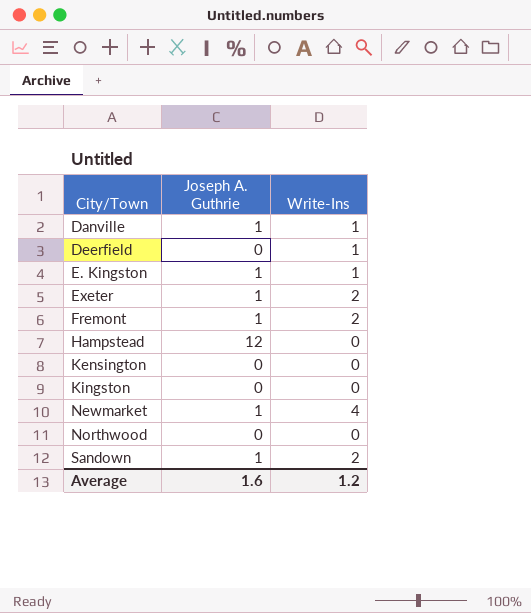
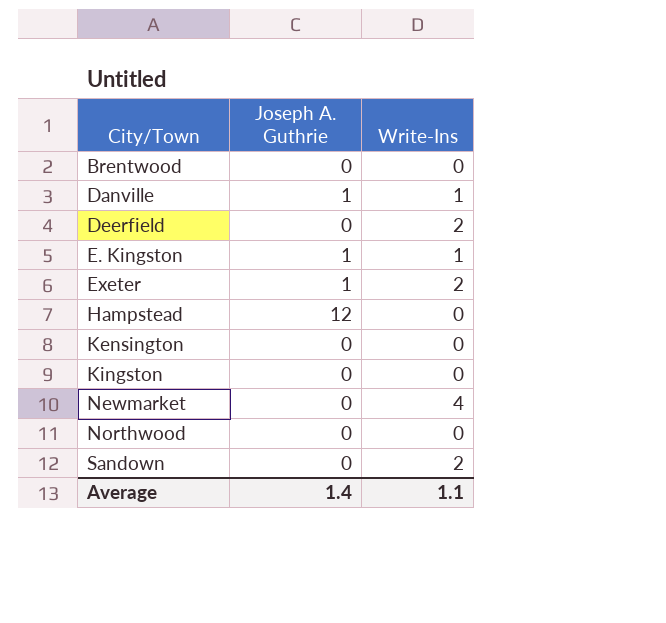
row Fremont: 1 | 2 -> none
row Brentwood: none -> 0 | 0
Deerfield | Write-Ins: 1 -> 2
Newmarket | Joseph A. Guthrie: 1 -> 0
Sandown | Joseph A. Guthrie: 1 -> 0
Average | Joseph A. Guthrie: 1.6 -> 1.4
Average | Write-Ins: 1.2 -> 1.1

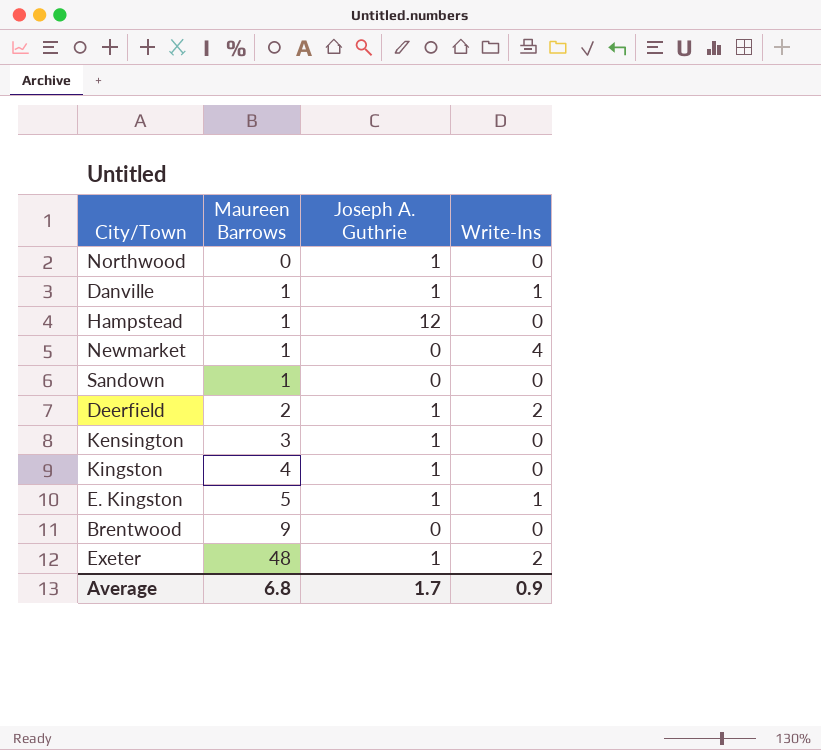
row order: City/Town ascending -> Maureen Barrows ascending
column Maureen Barrows | position: none -> 2
Northwood | Joseph A. Guthrie: 0 -> 1
Sandown | Write-Ins: 2 -> 0
Deerfield | Joseph A. Guthrie: 0 -> 1
Kensington | Joseph A. Guthrie: 0 -> 1
Kingston | Joseph A. Guthrie: 0 -> 1
Average | Joseph A. Guthrie: 1.4 -> 1.7
Average | Write-Ins: 1.1 -> 0.9

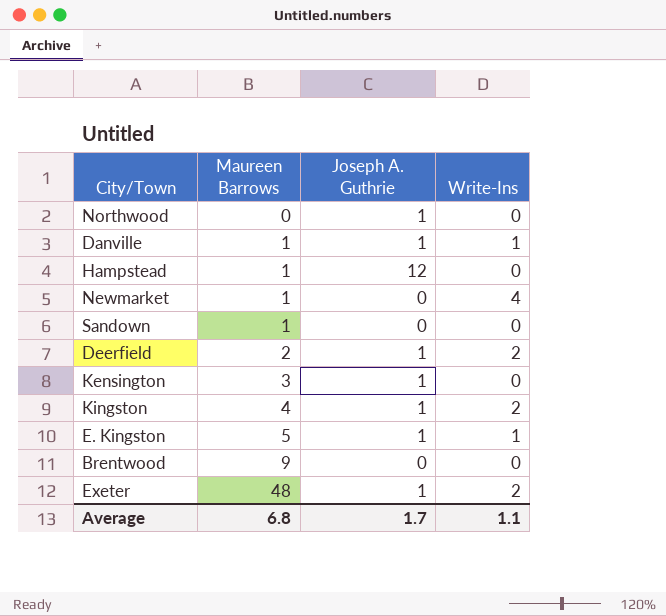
Kingston | Write-Ins: 0 -> 2
Average | Write-Ins: 0.9 -> 1.1

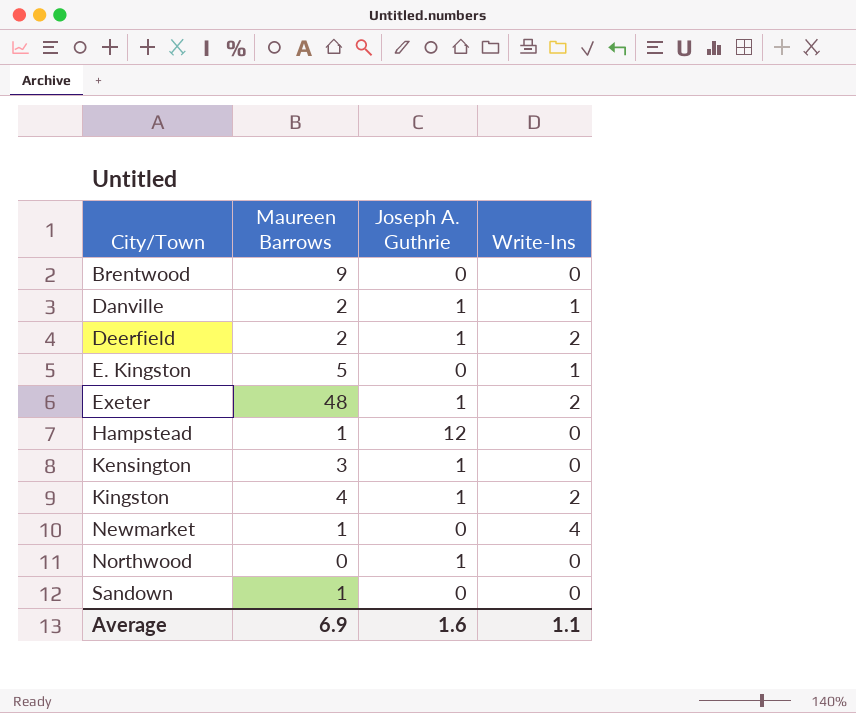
row order: Maureen Barrows ascending -> City/Town ascending
Danville | Maureen Barrows: 1 -> 2
E. Kingston | Joseph A. Guthrie: 1 -> 0
Average | Maureen Barrows: 6.8 -> 6.9
Average | Joseph A. Guthrie: 1.7 -> 1.6

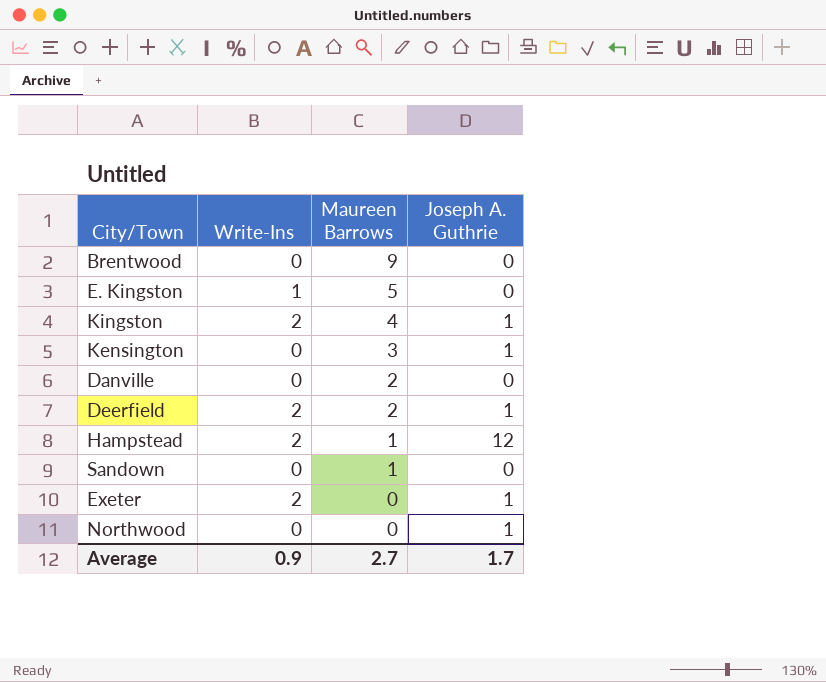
row order: City/Town ascending -> Maureen Barrows descending
column Write-Ins | position: 4 -> 2
row Newmarket: 1 | 0 | 4 -> none
Danville | Write-Ins: 1 -> 0
Danville | Joseph A. Guthrie: 1 -> 0
Hampstead | Write-Ins: 0 -> 2
Exeter | Maureen Barrows: 48 -> 0
Average | Write-Ins: 1.1 -> 0.9
Average | Maureen Barrows: 6.9 -> 2.7
Average | Joseph A. Guthrie: 1.6 -> 1.7

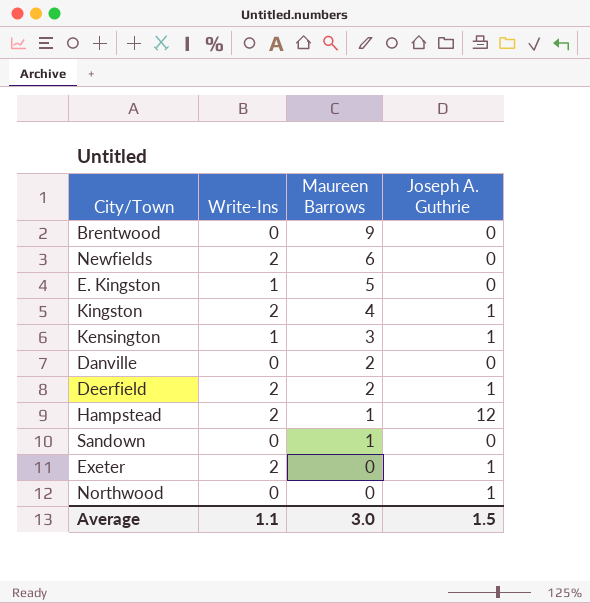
row Newfields: none -> 2 | 6 | 0
Kensington | Write-Ins: 0 -> 1
Average | Write-Ins: 0.9 -> 1.1
Average | Maureen Barrows: 2.7 -> 3.0
Average | Joseph A. Guthrie: 1.7 -> 1.5

